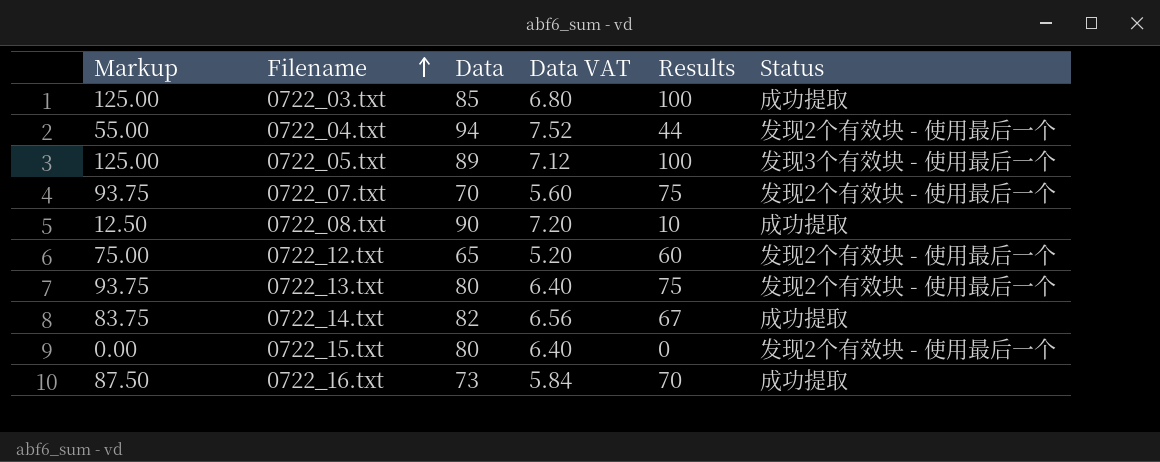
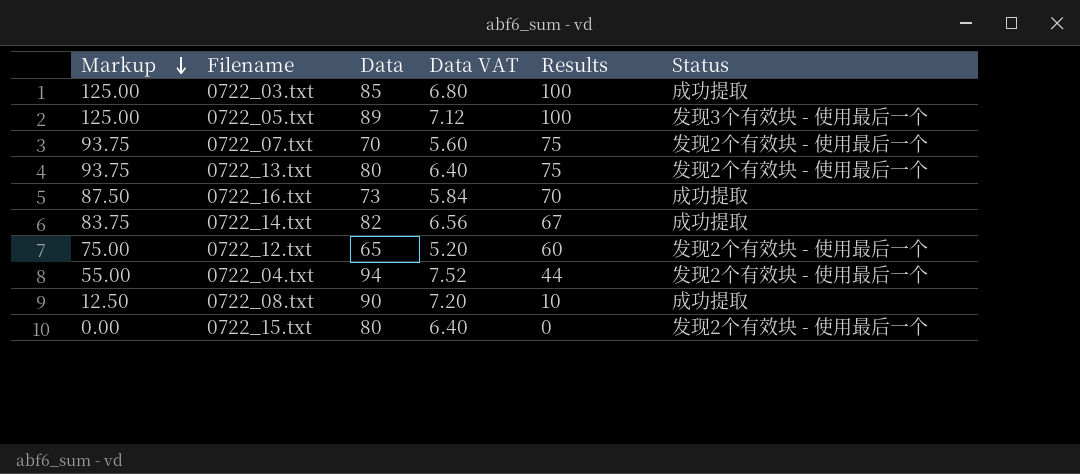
row order: Filename ascending -> Markup descending

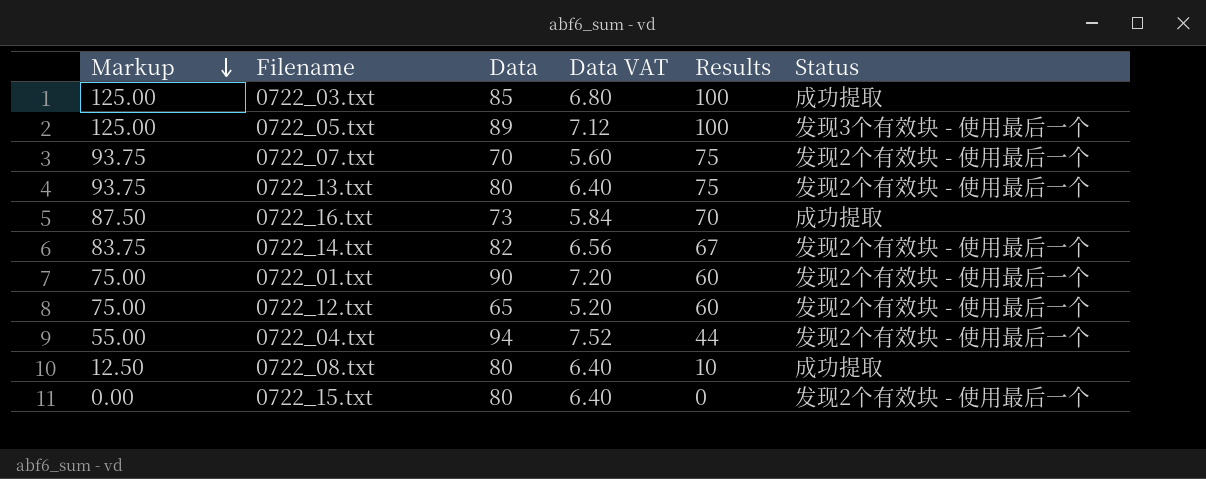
0722_14.txt | Status: 成功提取 -> 发现2个有效块 - 使用最后一个
row 0722_01.txt: none -> 75.00 | 90 | 7.20 | 60 | 发现2个有效块 - 使用最后一个
0722_08.txt | Data: 90 -> 80
0722_08.txt | Data VAT: 7.20 -> 6.40

